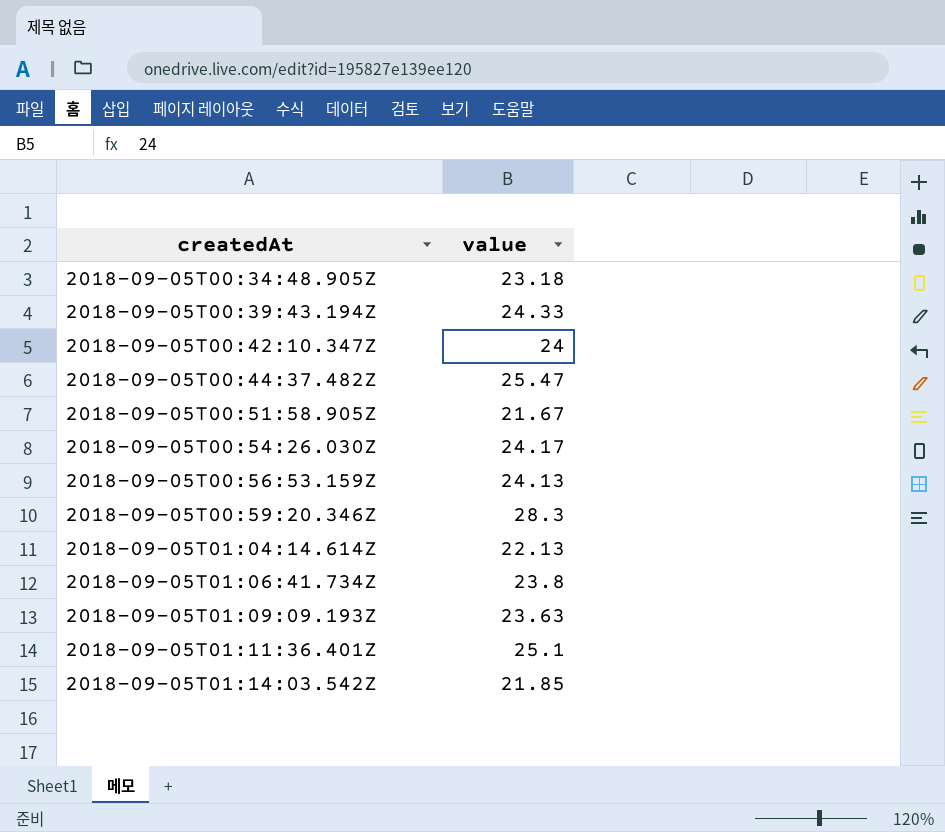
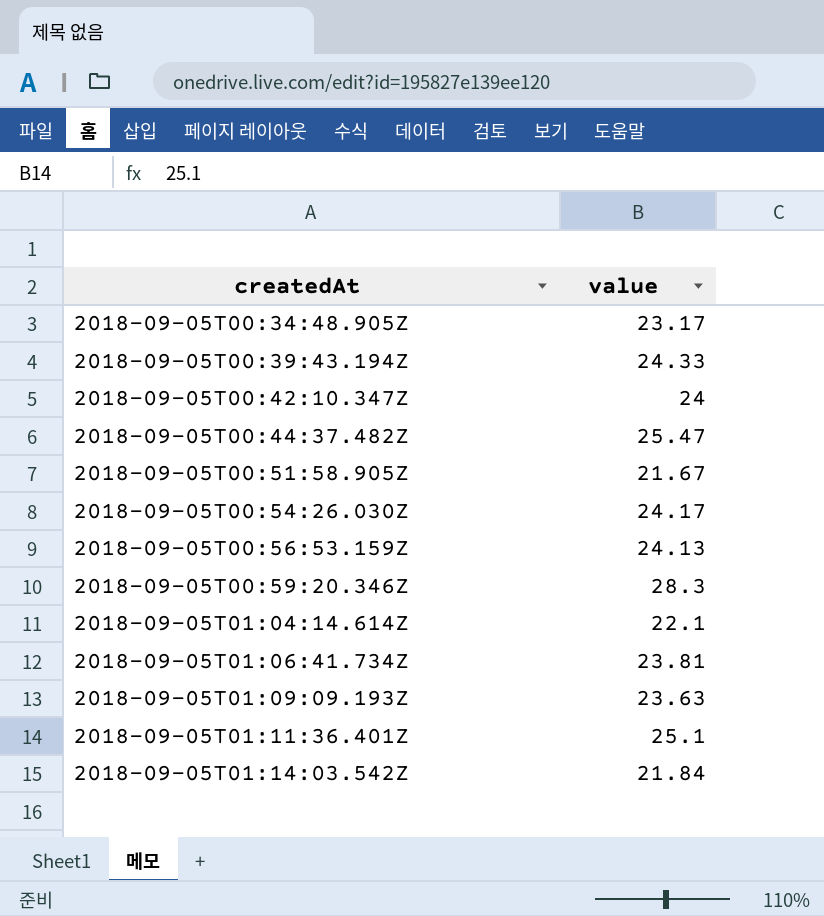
2018-09-05T00:34:48.905Z | value: 23.18 -> 23.17
2018-09-05T01:04:14.614Z | value: 22.13 -> 22.1
2018-09-05T01:06:41.734Z | value: 23.8 -> 23.81
2018-09-05T01:14:03.542Z | value: 21.85 -> 21.84

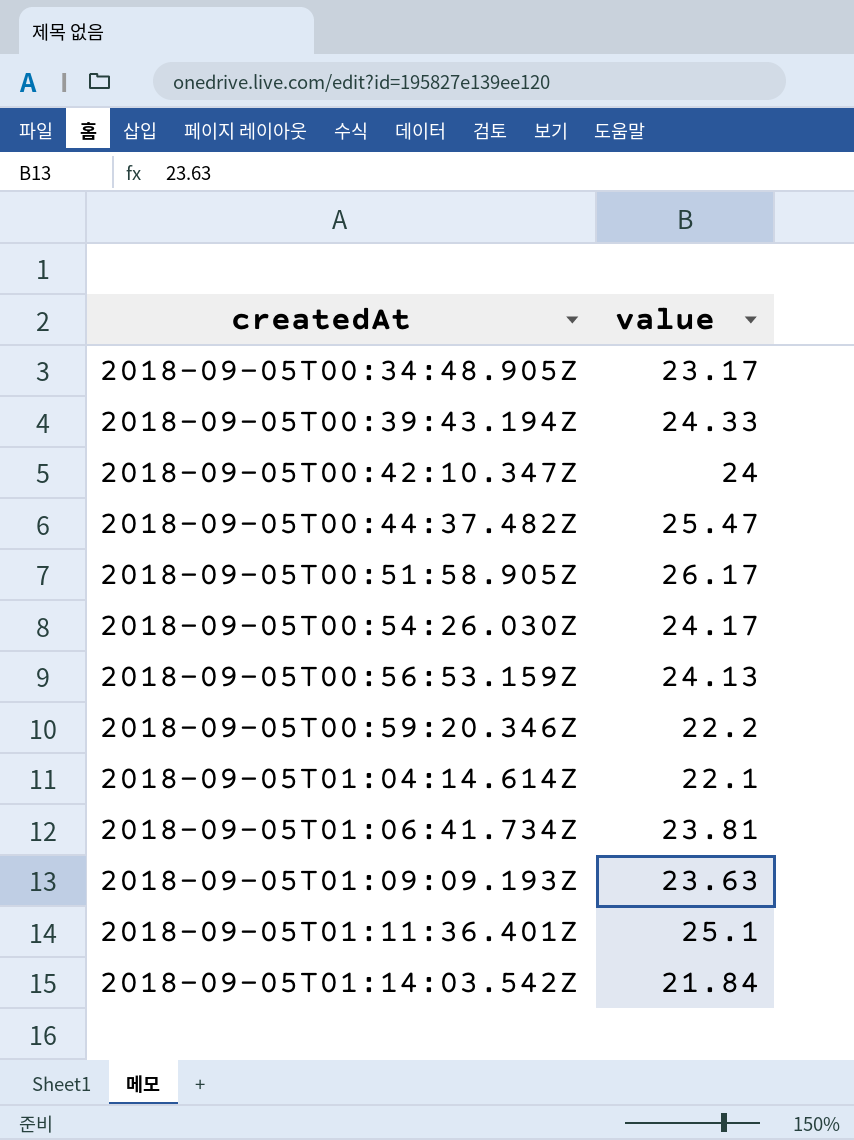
2018-09-05T00:51:58.905Z | value: 21.67 -> 26.17
2018-09-05T00:59:20.346Z | value: 28.3 -> 22.2

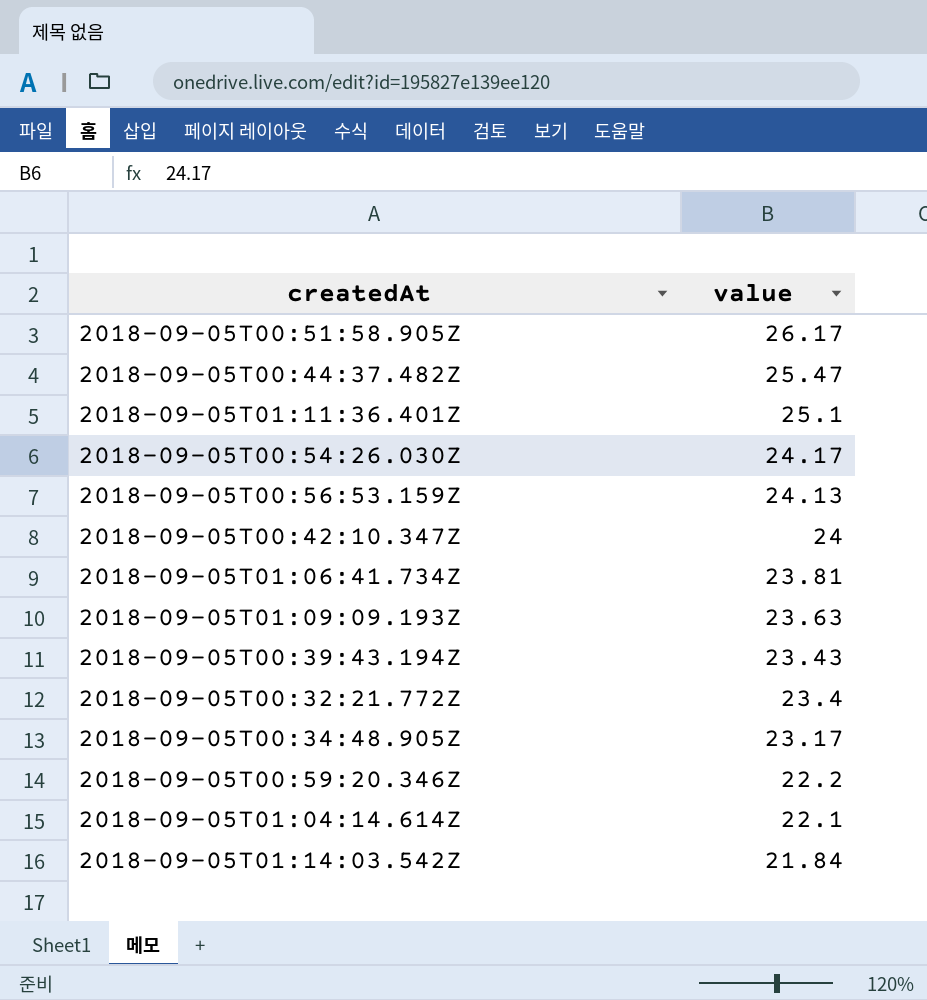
row order: createdAt ascending -> value descending
2018-09-05T00:39:43.194Z | value: 24.33 -> 23.43
row 2018-09-05T00:32:21.772Z: none -> 23.4

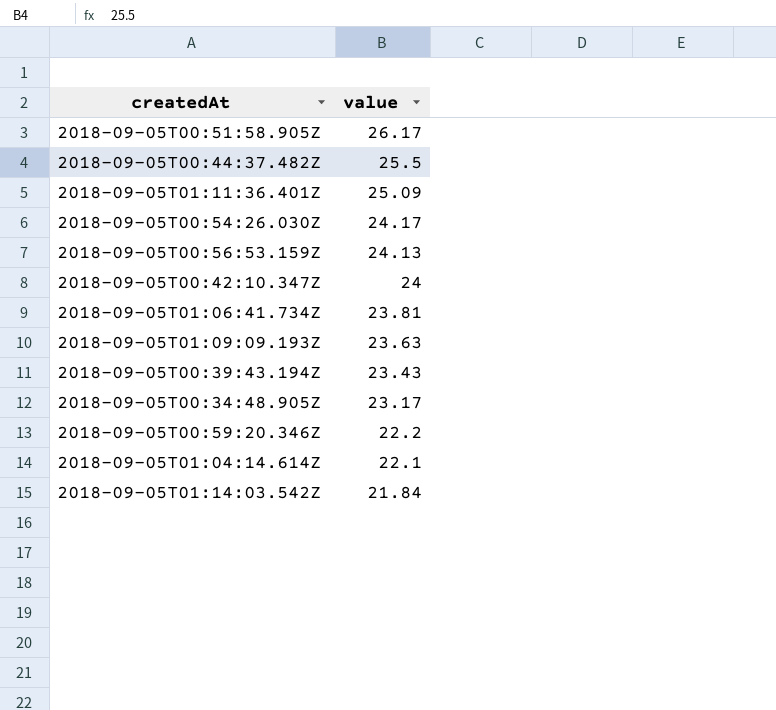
row 2018-09-05T00:32:21.772Z: 23.4 -> none
2018-09-05T00:44:37.482Z | value: 25.47 -> 25.5
2018-09-05T01:11:36.401Z | value: 25.1 -> 25.09

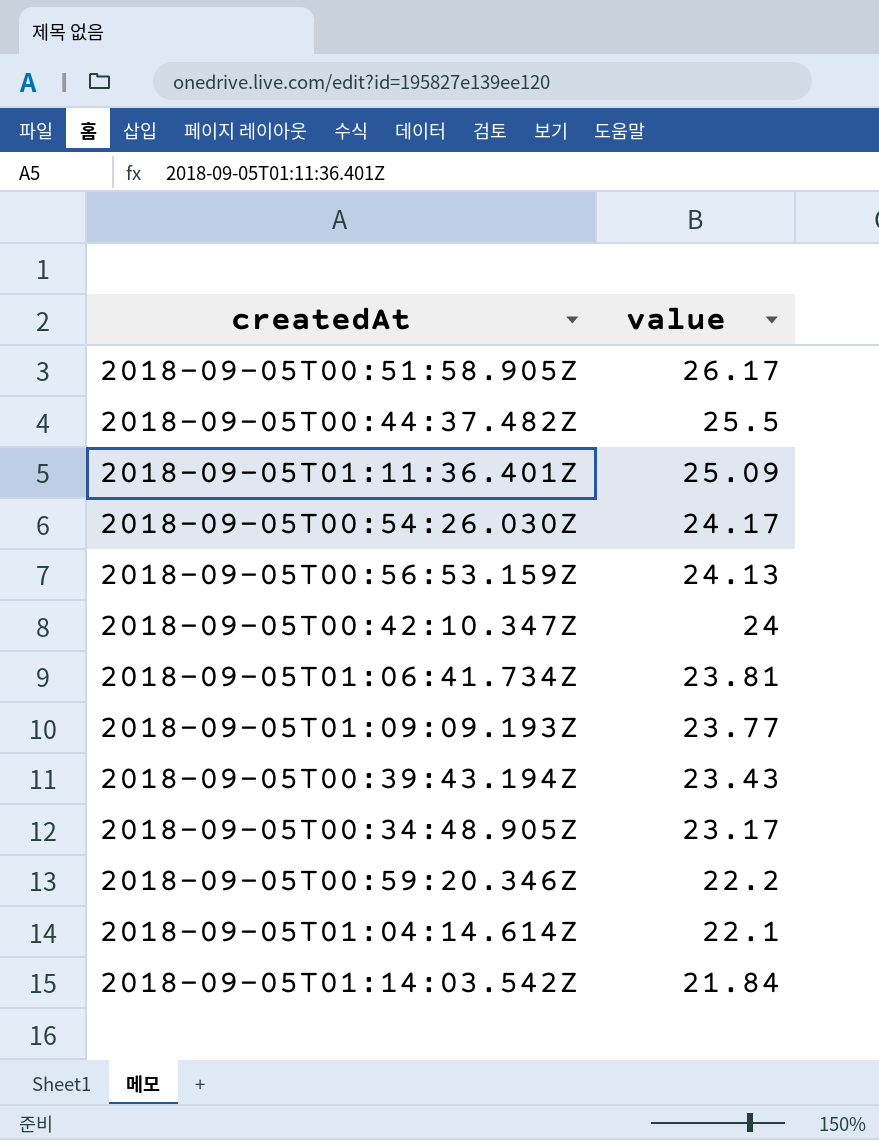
2018-09-05T01:09:09.193Z | value: 23.63 -> 23.77

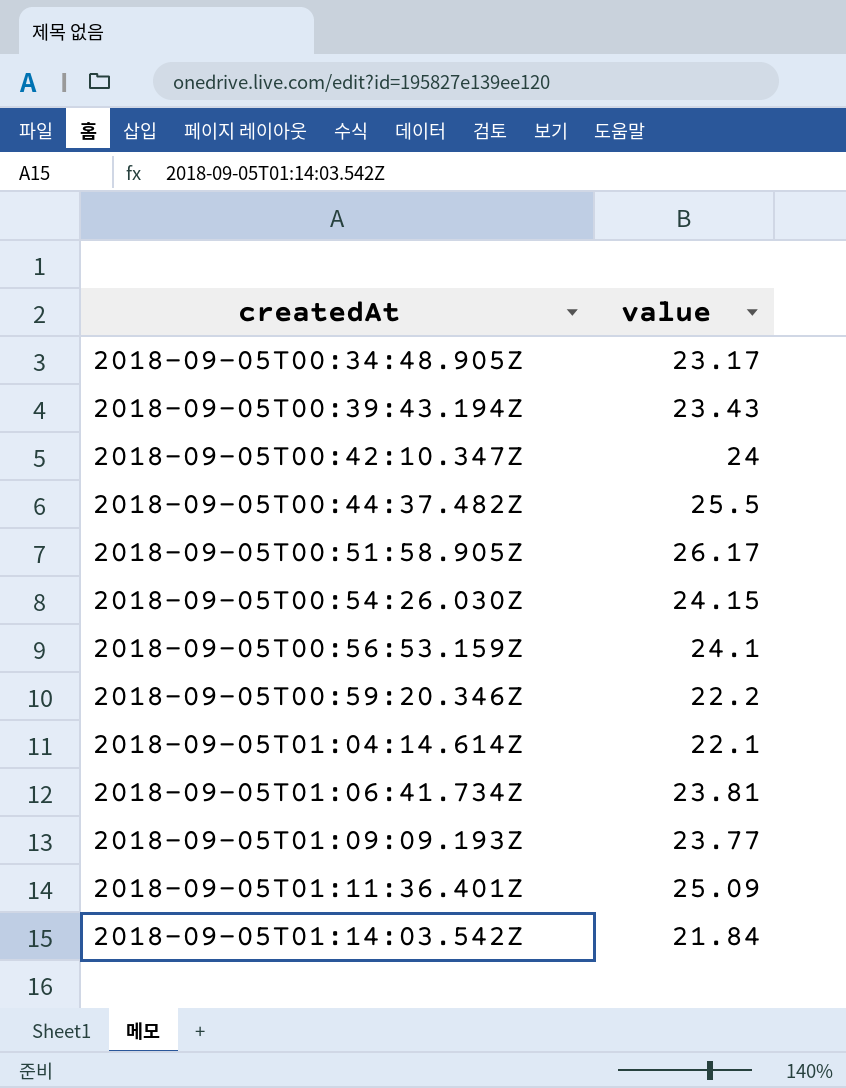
row order: value descending -> createdAt ascending
2018-09-05T00:54:26.030Z | value: 24.17 -> 24.15
2018-09-05T00:56:53.159Z | value: 24.13 -> 24.1

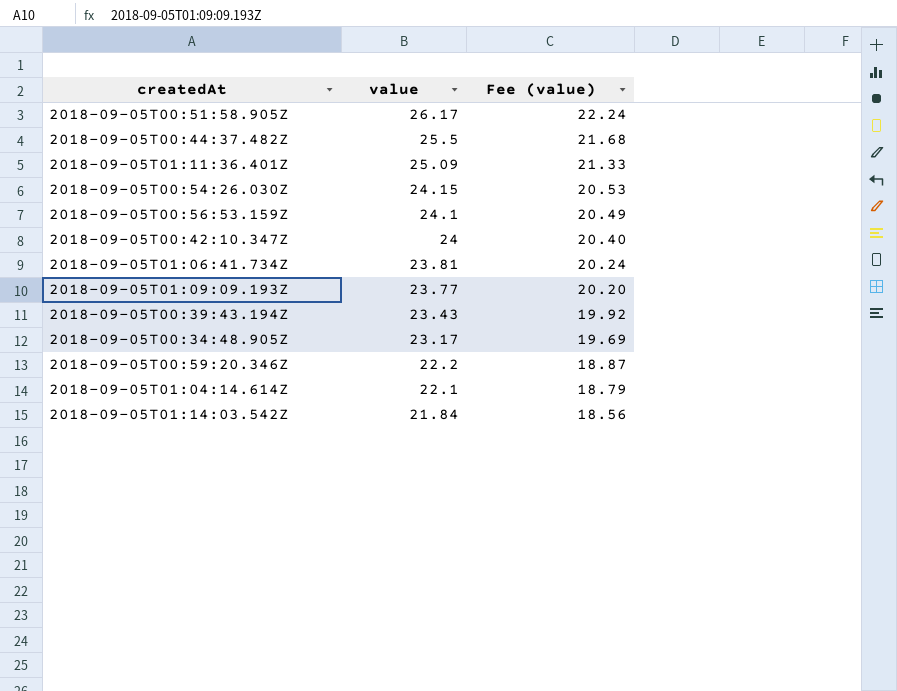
row order: createdAt ascending -> value descending
column Fee (value) | formula: none -> [value] * 0.85

